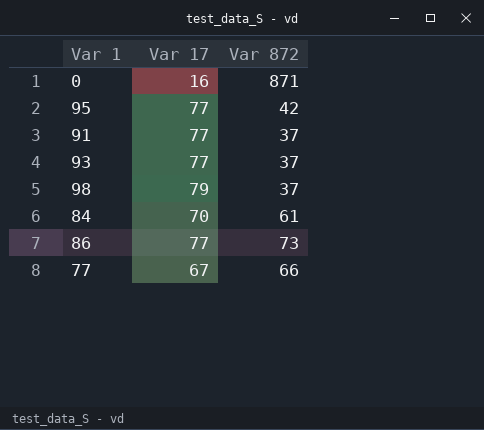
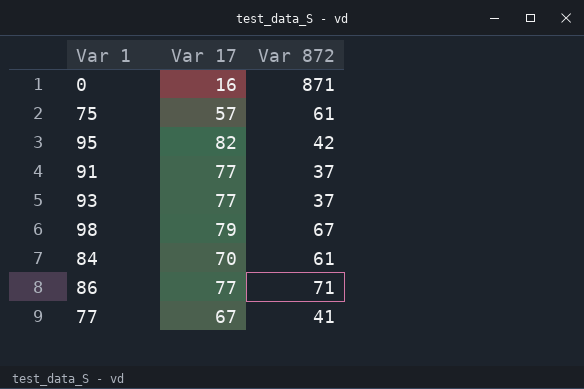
row 75: none -> 57 | 61
95 | Var 17: 77 -> 82
98 | Var 872: 37 -> 67
86 | Var 872: 73 -> 71
77 | Var 872: 66 -> 41

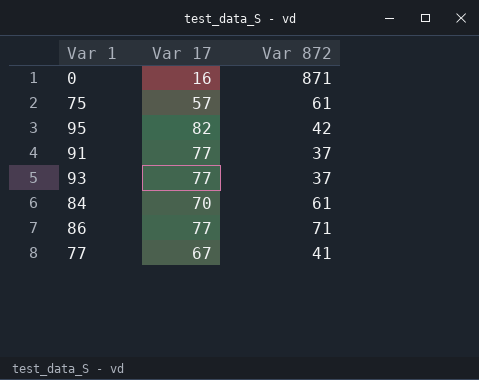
row 98: 79 | 67 -> none

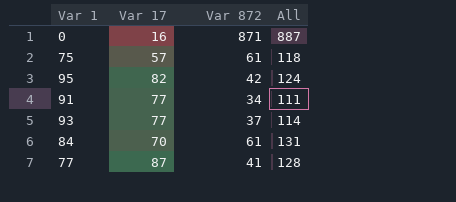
column All | formula: none -> [Var 17] + [Var 872]
row 86: 77 | 71 -> none
91 | Var 872: 37 -> 34
77 | Var 17: 67 -> 87

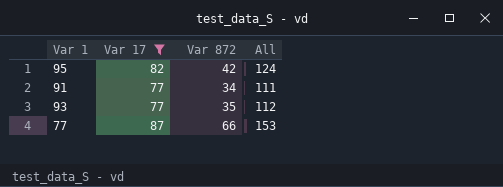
filter: none -> Var 17 >= 77
93 | Var 872: 37 -> 35
93 | All: 114 -> 112
77 | Var 872: 41 -> 66
77 | All: 128 -> 153

